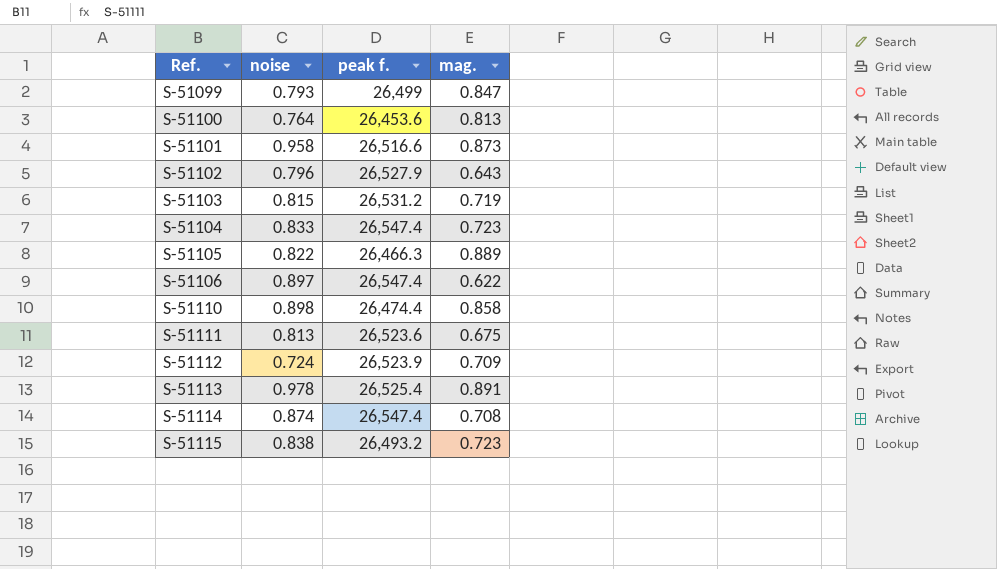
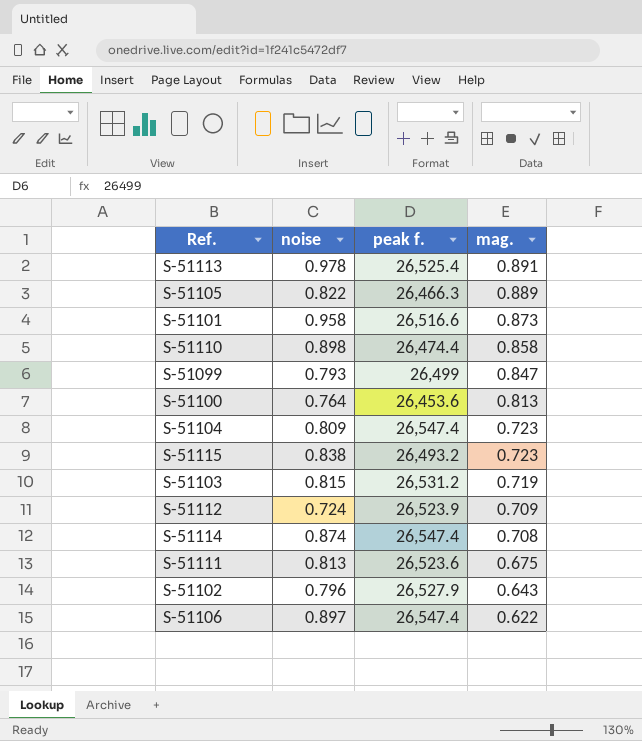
row order: Ref. ascending -> mag. descending
S-51104 | noise: 0.833 -> 0.809

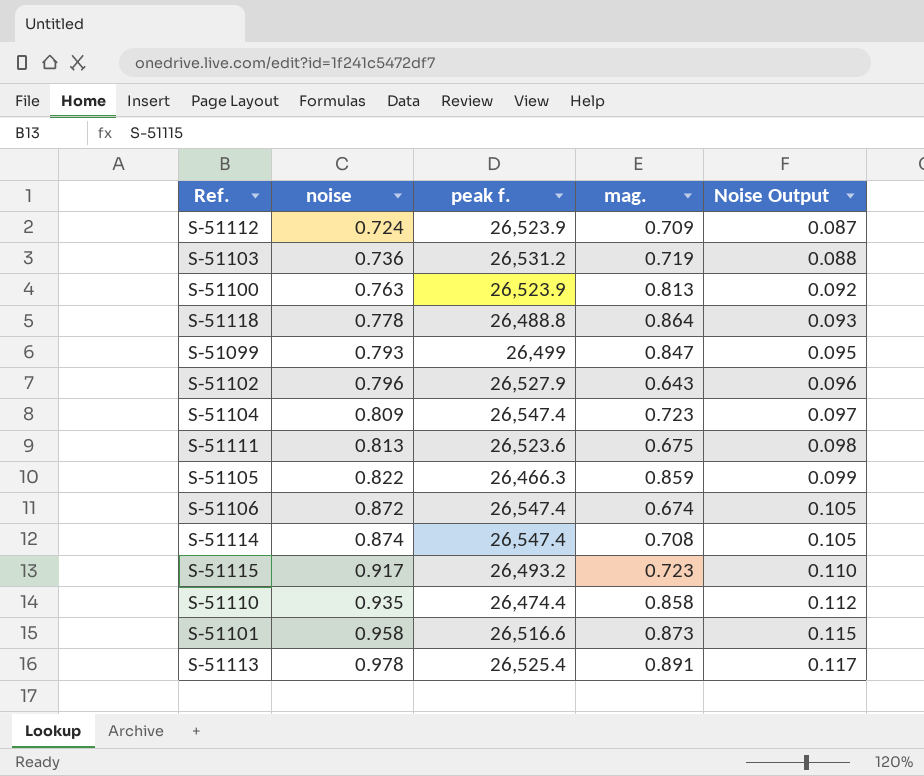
row order: mag. descending -> noise ascending
column Noise Output | formula: none -> [noise] * 0.12
S-51103 | noise: 0.815 -> 0.736
S-51100 | noise: 0.764 -> 0.763
S-51100 | peak f.: 26,453.6 -> 26,523.9
row S-51118: none -> 0.778 | 26,488.8 | 0.864 | 0.093
S-51105 | mag.: 0.889 -> 0.859
S-51106 | noise: 0.897 -> 0.872
S-51106 | mag.: 0.622 -> 0.674
S-51115 | noise: 0.838 -> 0.917
S-51110 | noise: 0.898 -> 0.935

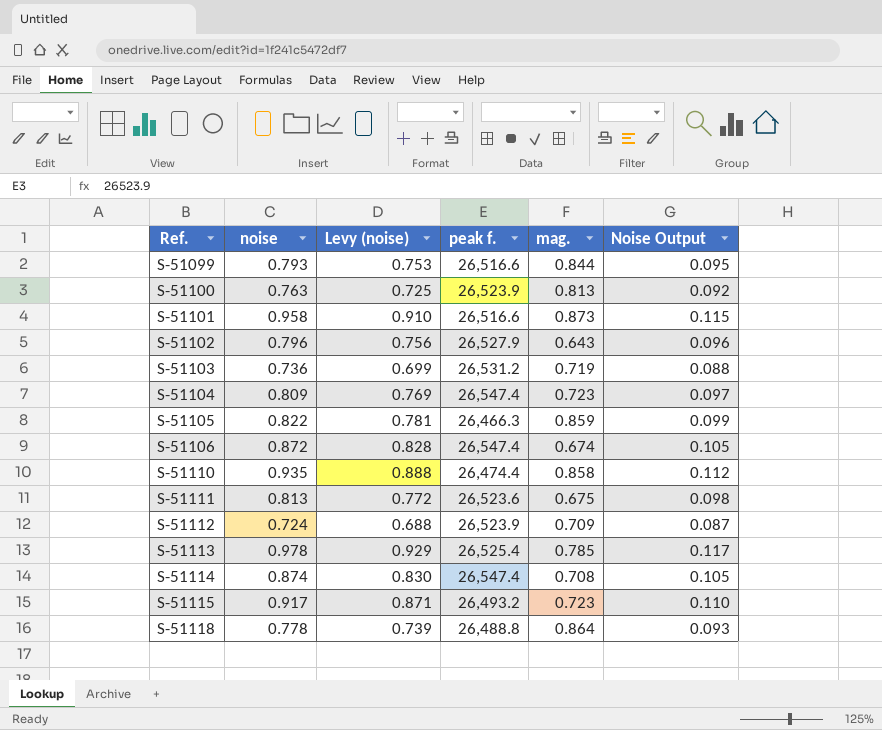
row order: noise ascending -> Ref. ascending
column Levy (noise) | formula: none -> [noise] * 0.95
S-51099 | peak f.: 26,499 -> 26,516.6
S-51099 | mag.: 0.847 -> 0.844
S-51113 | mag.: 0.891 -> 0.785

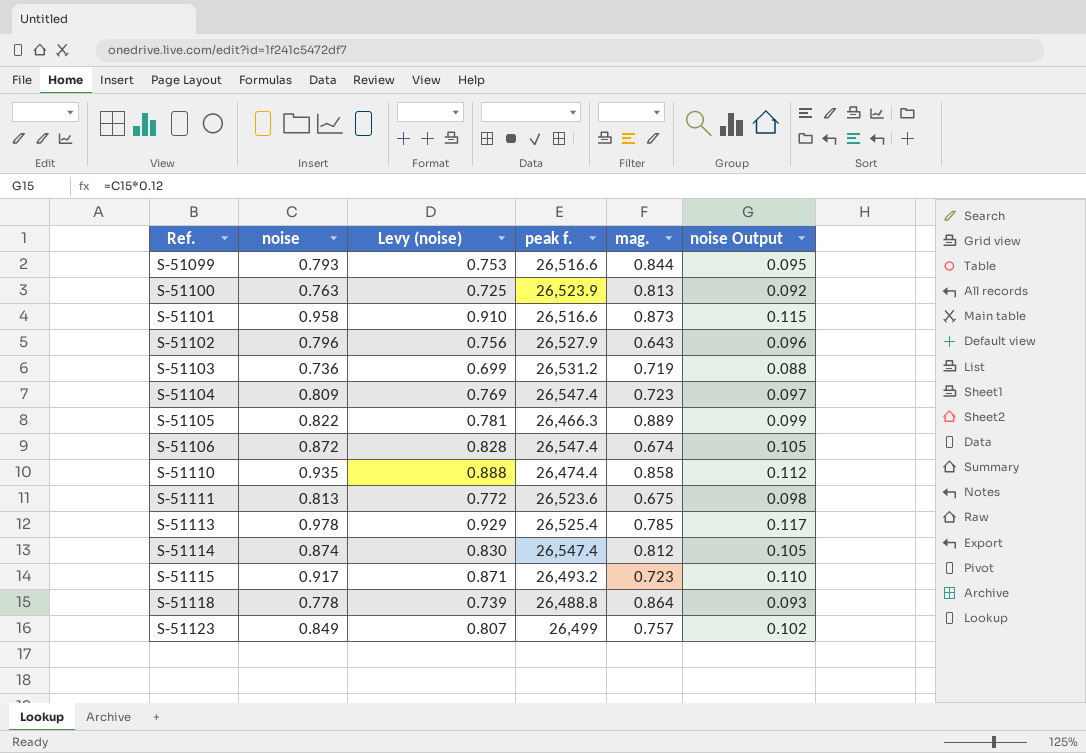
column name: Noise Output -> noise Output
row S-51112: 0.724 | 0.688 | 26,523.9 | 0.709 | 0.087 -> none
S-51105 | mag.: 0.859 -> 0.889
S-51114 | mag.: 0.708 -> 0.812
row S-51123: none -> 0.849 | 0.807 | 26,499 | 0.757 | 0.102

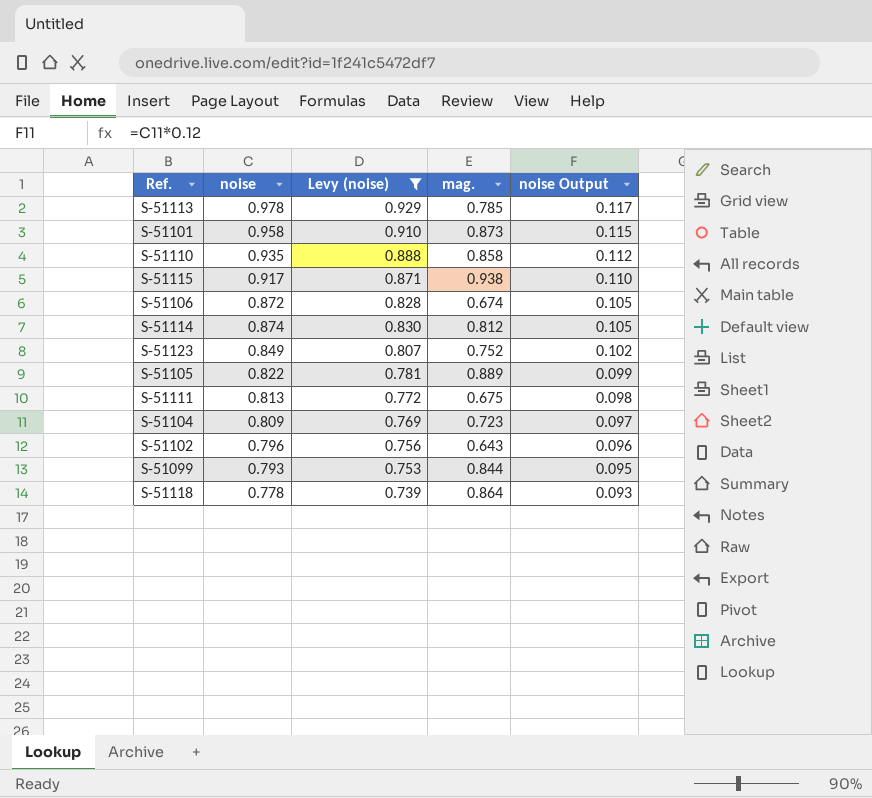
filter: none -> Levy (noise) >= 0.739
row order: Ref. ascending -> noise Output descending
column peak f. | position: 4 -> none
S-51115 | mag.: 0.723 -> 0.938
S-51123 | mag.: 0.757 -> 0.752

